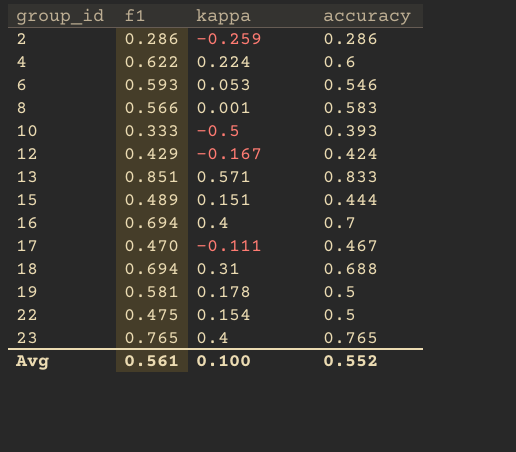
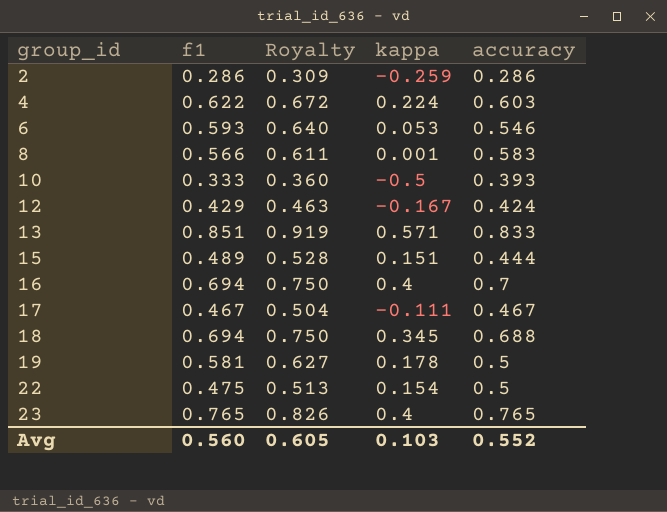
column Royalty | formula: none -> [f1] * 1.08
4 | accuracy: 0.6 -> 0.603
17 | f1: 0.470 -> 0.467
18 | kappa: 0.31 -> 0.345
Avg | f1: 0.561 -> 0.560
Avg | kappa: 0.100 -> 0.103

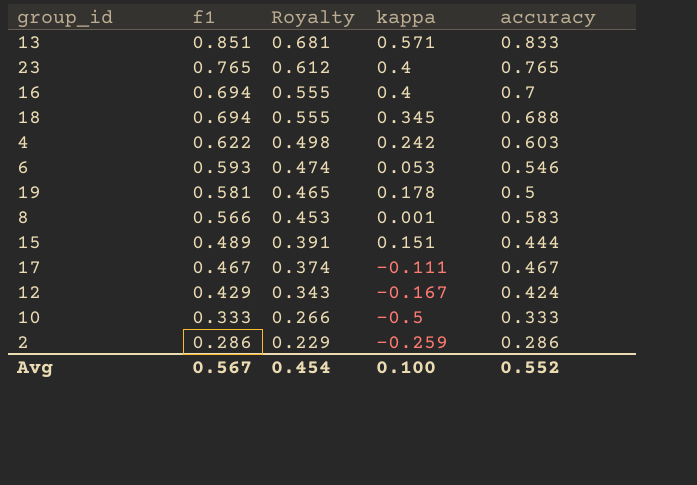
row order: group_id ascending -> f1 descending
column Royalty | formula: [f1] * 1.08 -> [f1] * 0.8
row 22: 0.475 | 0.513 | 0.154 | 0.5 -> none
4 | kappa: 0.224 -> 0.242
10 | accuracy: 0.393 -> 0.333
Avg | f1: 0.560 -> 0.567
Avg | Royalty: 0.605 -> 0.454
Avg | kappa: 0.103 -> 0.100

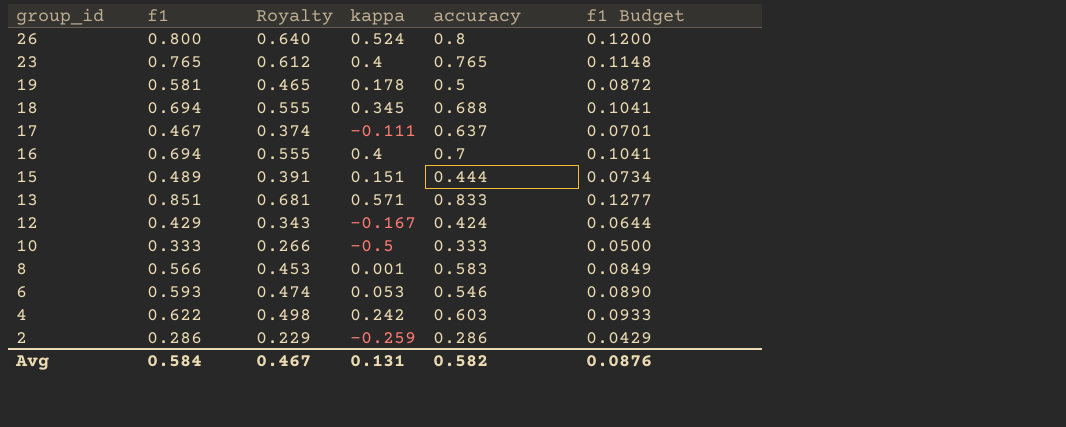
row order: f1 descending -> group_id descending
column f1 Budget | formula: none -> [f1] * 0.15
row 26: none -> 0.800 | 0.640 | 0.524 | 0.8 | 0.1200
17 | accuracy: 0.467 -> 0.637
Avg | f1: 0.567 -> 0.584
Avg | Royalty: 0.454 -> 0.467
Avg | kappa: 0.100 -> 0.131
Avg | accuracy: 0.552 -> 0.582

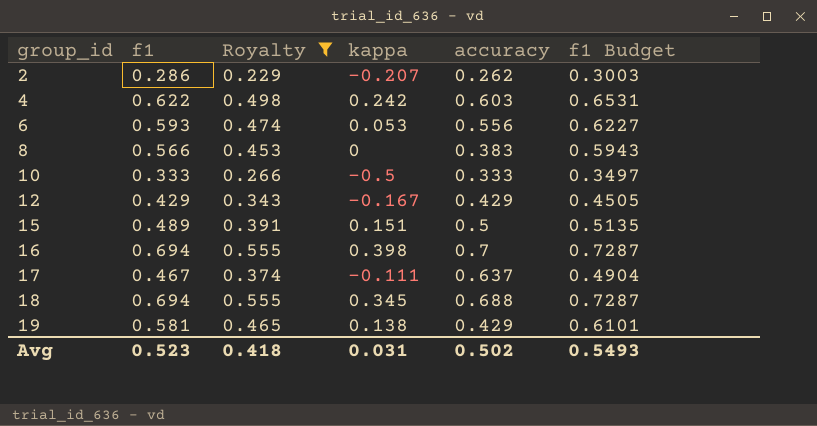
filter: none -> Royalty <= 0.555
row order: group_id descending -> group_id ascending
column f1 Budget | formula: [f1] * 0.15 -> [f1] * 1.05
2 | kappa: -0.259 -> -0.207
2 | accuracy: 0.286 -> 0.262
6 | accuracy: 0.546 -> 0.556
8 | kappa: 0.001 -> 0
8 | accuracy: 0.583 -> 0.383
12 | accuracy: 0.424 -> 0.429
15 | accuracy: 0.444 -> 0.5
16 | kappa: 0.4 -> 0.398
19 | kappa: 0.178 -> 0.138
19 | accuracy: 0.5 -> 0.429
Avg | f1: 0.584 -> 0.523
Avg | Royalty: 0.467 -> 0.418
Avg | kappa: 0.131 -> 0.031
Avg | accuracy: 0.582 -> 0.502
Avg | f1 Budget: 0.0876 -> 0.5493

